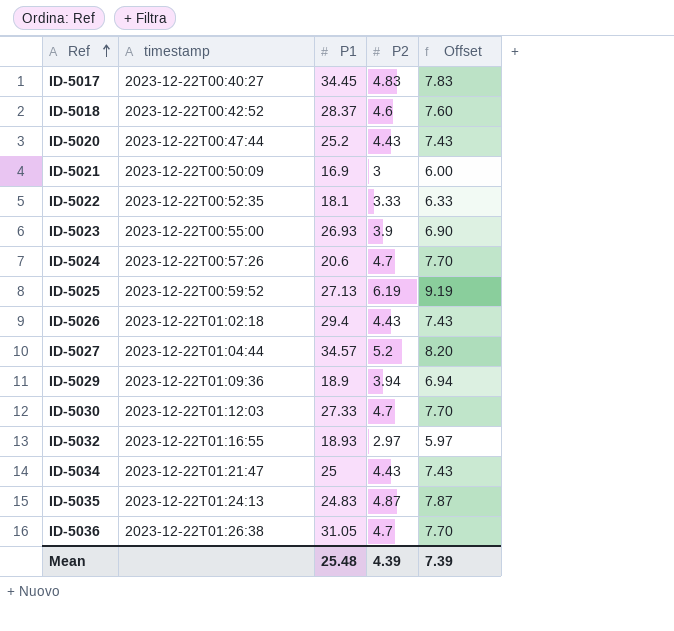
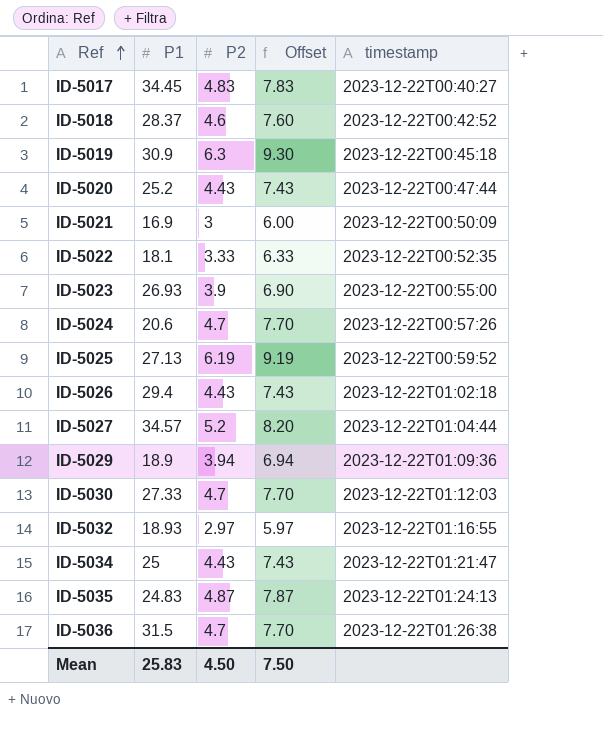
column timestamp | position: 2 -> 5
row ID-5019: none -> 30.9 | 6.3 | 9.30 | 2023-12-22T00:45:18
ID-5036 | P1: 31.05 -> 31.5
Mean | P1: 25.48 -> 25.83
Mean | P2: 4.39 -> 4.50
Mean | Offset: 7.39 -> 7.50

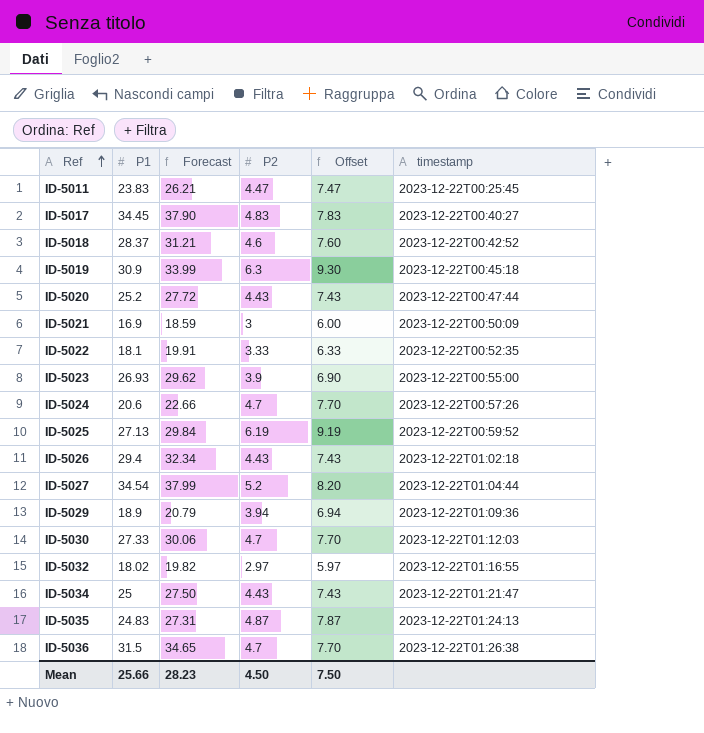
column Forecast | formula: none -> [P1] * 1.1
row ID-5011: none -> 23.83 | 26.21 | 4.47 | 7.47 | 2023-12-22T00:25:45
ID-5027 | P1: 34.57 -> 34.54
ID-5032 | P1: 18.93 -> 18.02
Mean | P1: 25.83 -> 25.66

